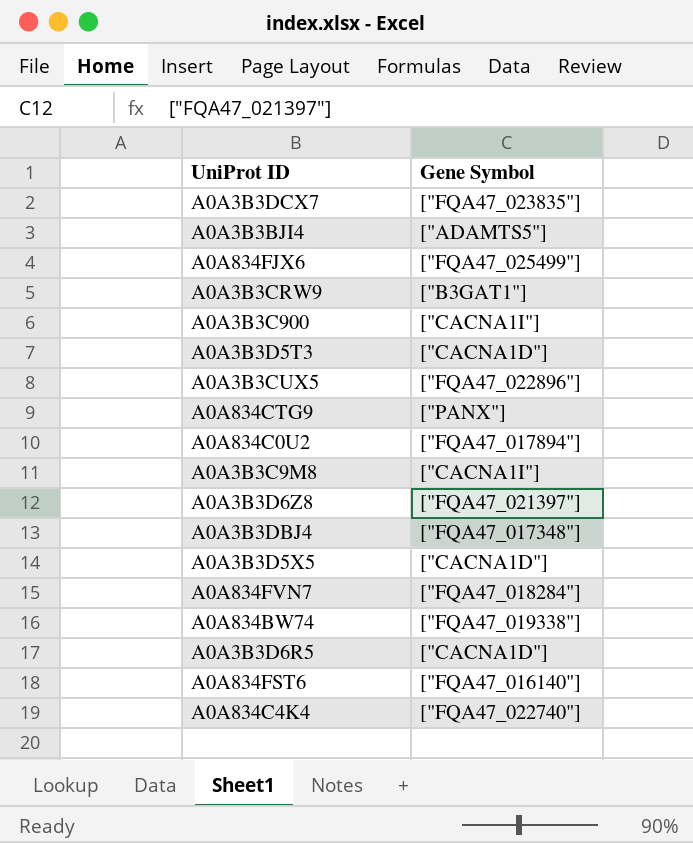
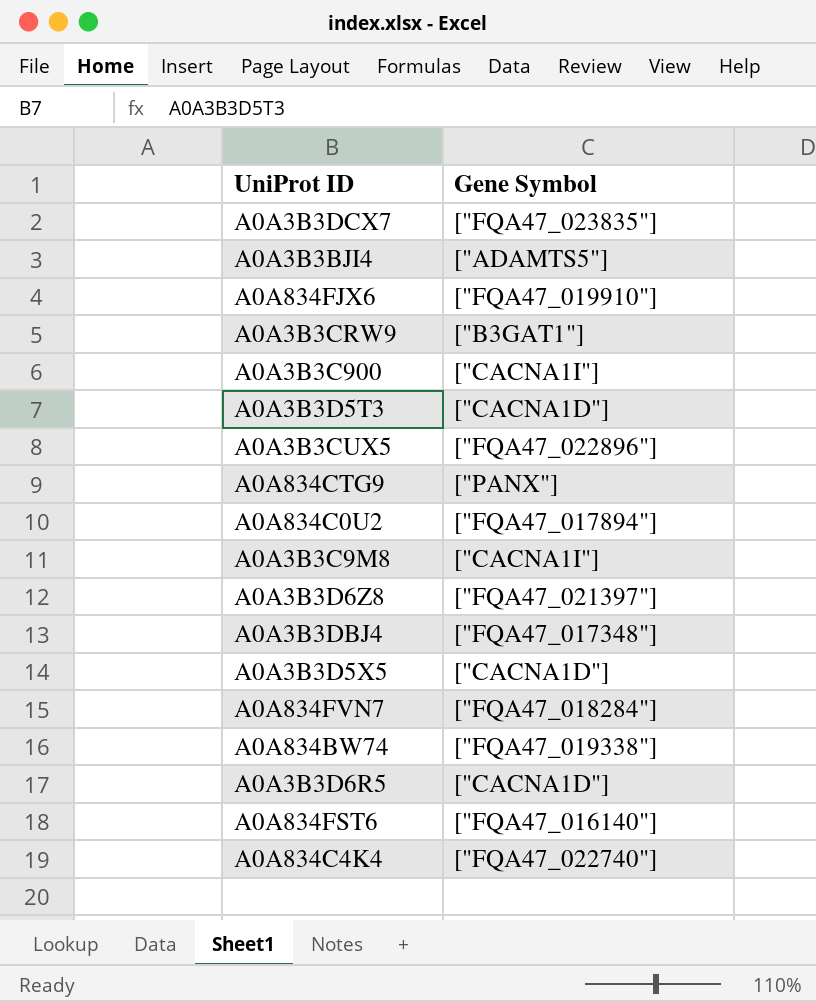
A0A834FJX6 | Gene Symbol: ["FQA47_025499"] -> ["FQA47_019910"]

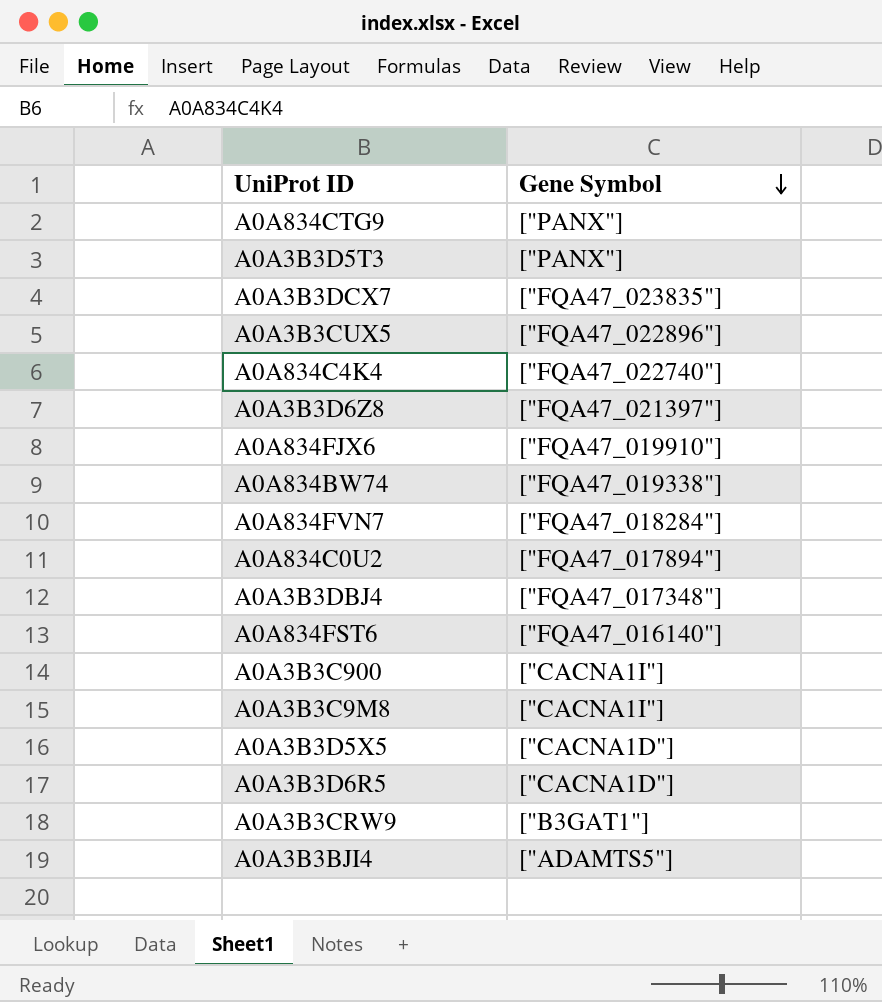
row order: none -> Gene Symbol descending
A0A3B3D5T3 | Gene Symbol: ["CACNA1D"] -> ["PANX"]

